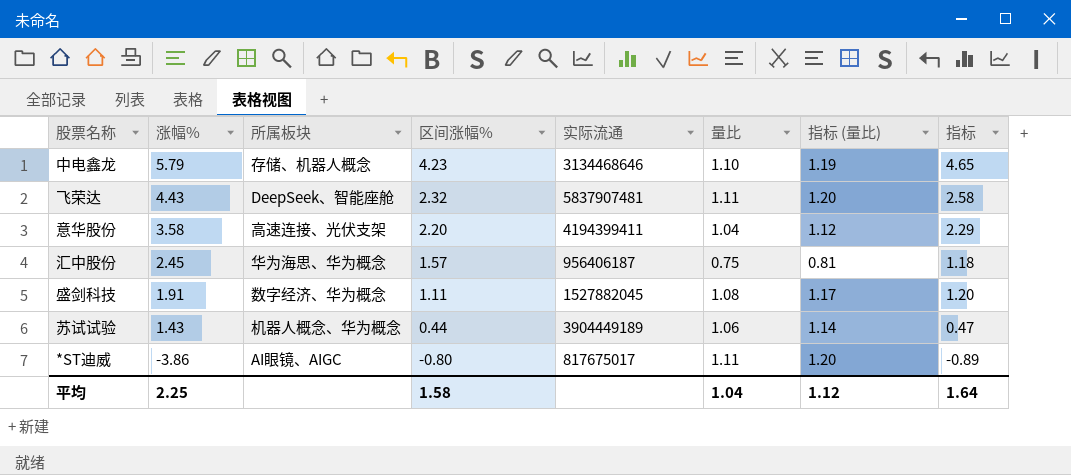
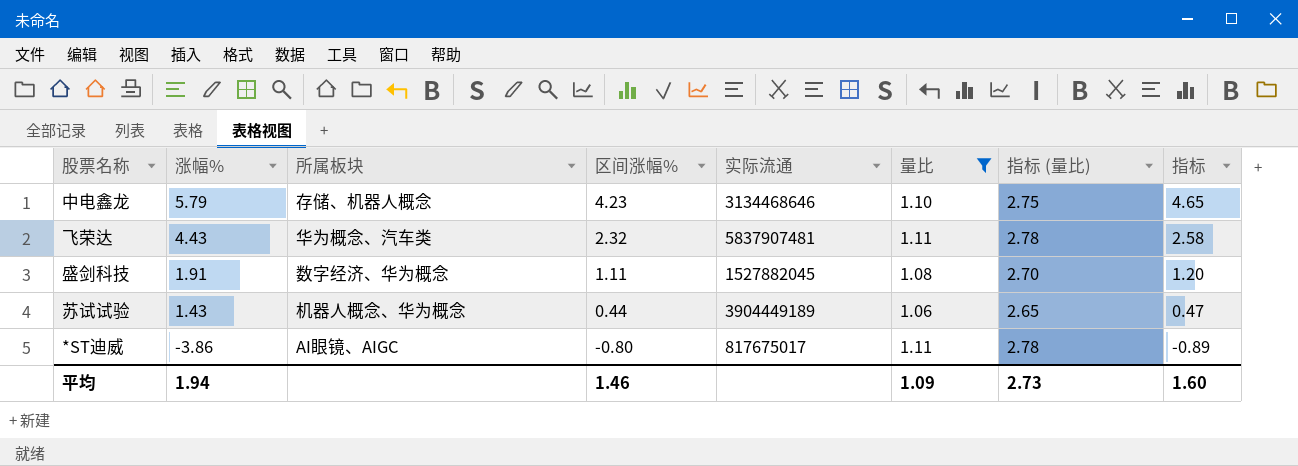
filter: none -> 量比 >= 1.06
column 指标 (量比) | formula: [量比] * 1.08 -> [量比] * 2.5
飞荣达 | 所属板块: DeepSeek、智能座舱 -> 华为概念、汽车类
平均 | 涨幅%: 2.25 -> 1.94
平均 | 区间涨幅%: 1.58 -> 1.46
平均 | 量比: 1.04 -> 1.09
平均 | 指标 (量比): 1.12 -> 2.73
平均 | 指标: 1.64 -> 1.60

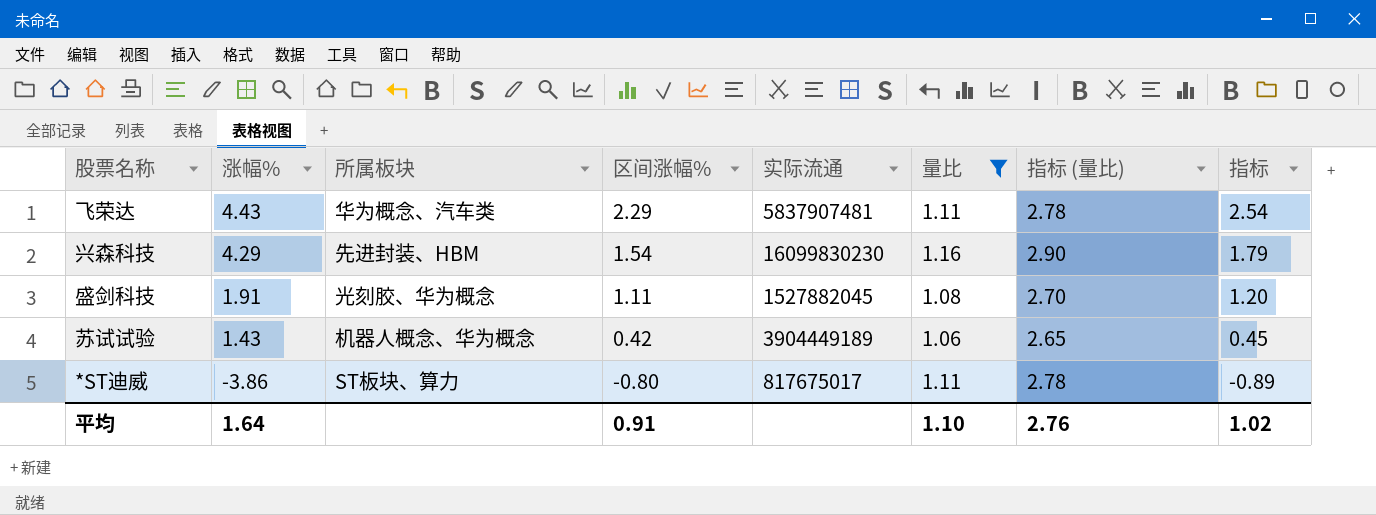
row 中电鑫龙: 5.79 | 存储、机器人概念 | 4.23 | 3134468646 | 1.10 | 2.75 | 4.65 -> none
飞荣达 | 区间涨幅%: 2.32 -> 2.29
飞荣达 | 指标: 2.58 -> 2.54
row 兴森科技: none -> 4.29 | 先进封装、HBM | 1.54 | 16099830230 | 1.16 | 2.90 | 1.79
盛剑科技 | 所属板块: 数字经济、华为概念 -> 光刻胶、华为概念
苏试试验 | 区间涨幅%: 0.44 -> 0.42
苏试试验 | 指标: 0.47 -> 0.45
*ST迪威 | 所属板块: AI眼镜、AIGC -> ST板块、算力
平均 | 涨幅%: 1.94 -> 1.64
平均 | 区间涨幅%: 1.46 -> 0.91
平均 | 量比: 1.09 -> 1.10
平均 | 指标 (量比): 2.73 -> 2.76
平均 | 指标: 1.60 -> 1.02

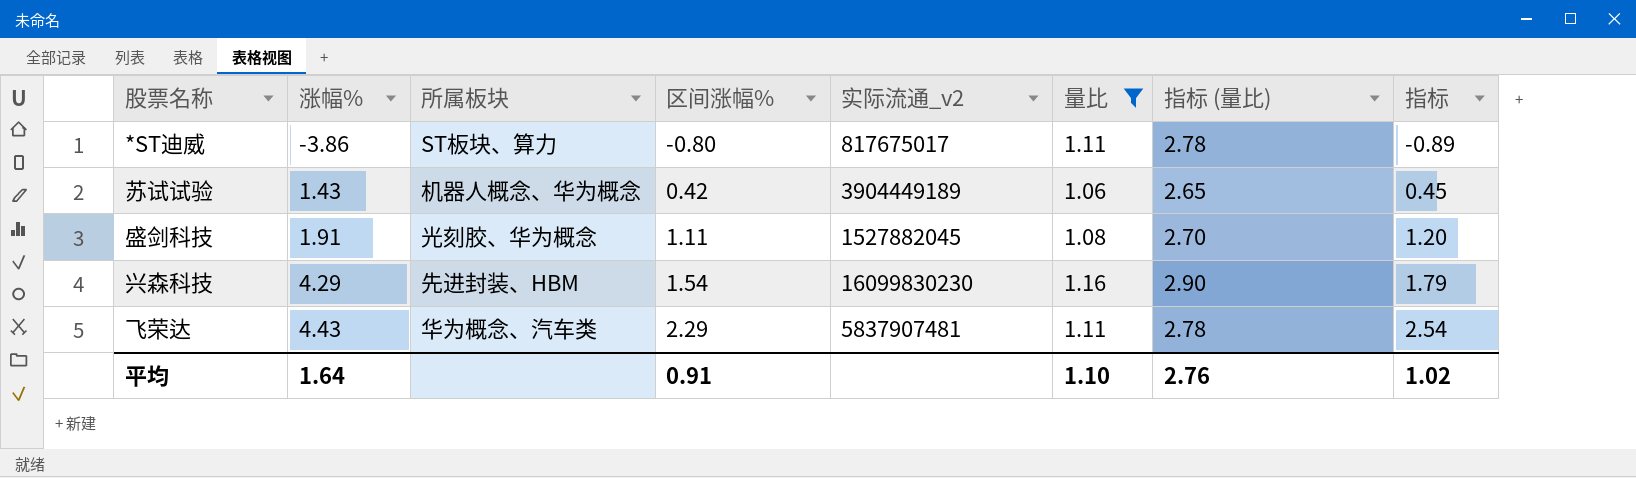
row order: 涨幅% descending -> 涨幅% ascending
column name: 实际流通 -> 实际流通_v2

